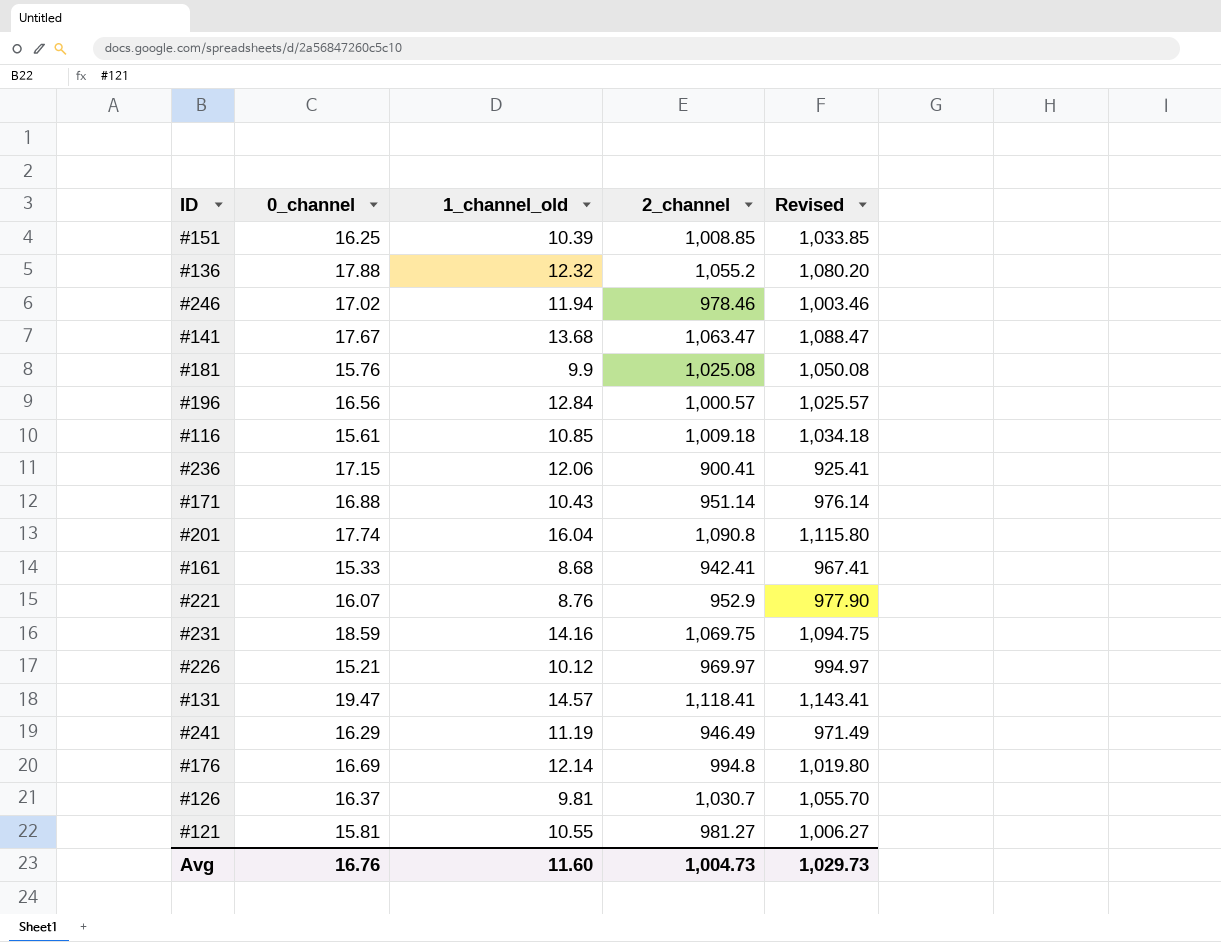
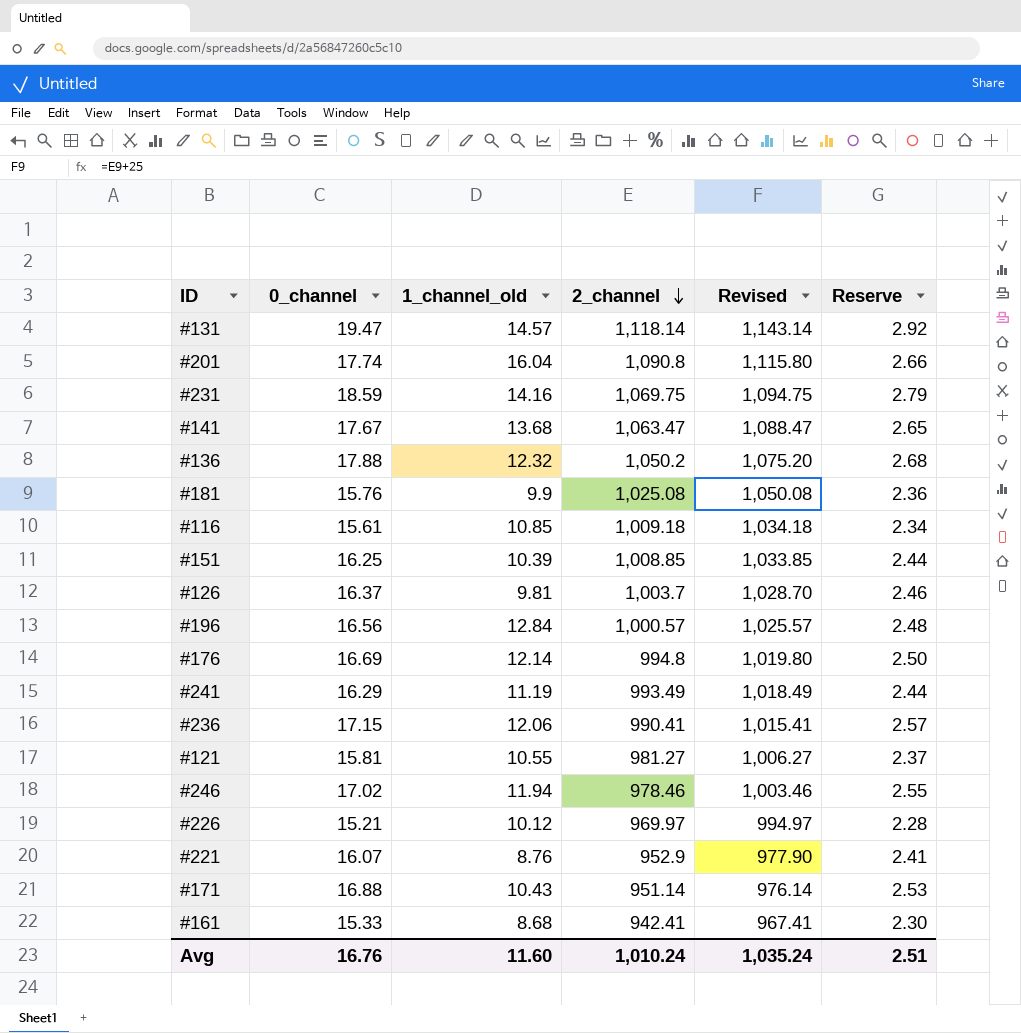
row order: none -> 2_channel descending
column Reserve | formula: none -> [0_channel] * 0.15
#131 | 2_channel: 1,118.41 -> 1,118.14
#131 | Revised: 1,143.41 -> 1,143.14
#136 | 2_channel: 1,055.2 -> 1,050.2
#136 | Revised: 1,080.20 -> 1,075.20
#126 | 2_channel: 1,030.7 -> 1,003.7
#126 | Revised: 1,055.70 -> 1,028.70
#241 | 2_channel: 946.49 -> 993.49
#241 | Revised: 971.49 -> 1,018.49
#236 | 2_channel: 900.41 -> 990.41
#236 | Revised: 925.41 -> 1,015.41
Avg | 2_channel: 1,004.73 -> 1,010.24
Avg | Revised: 1,029.73 -> 1,035.24

